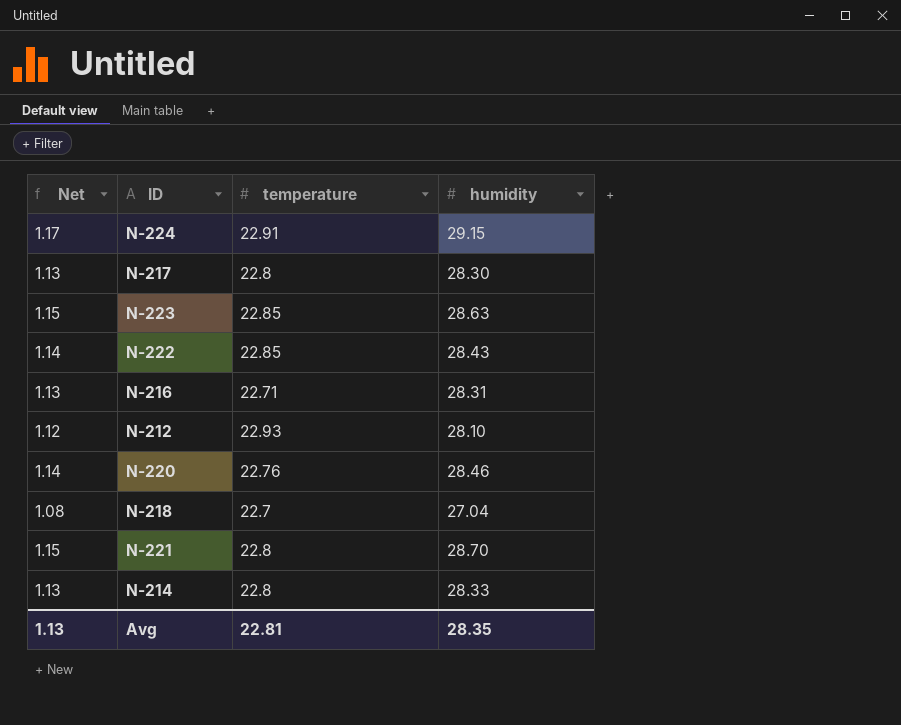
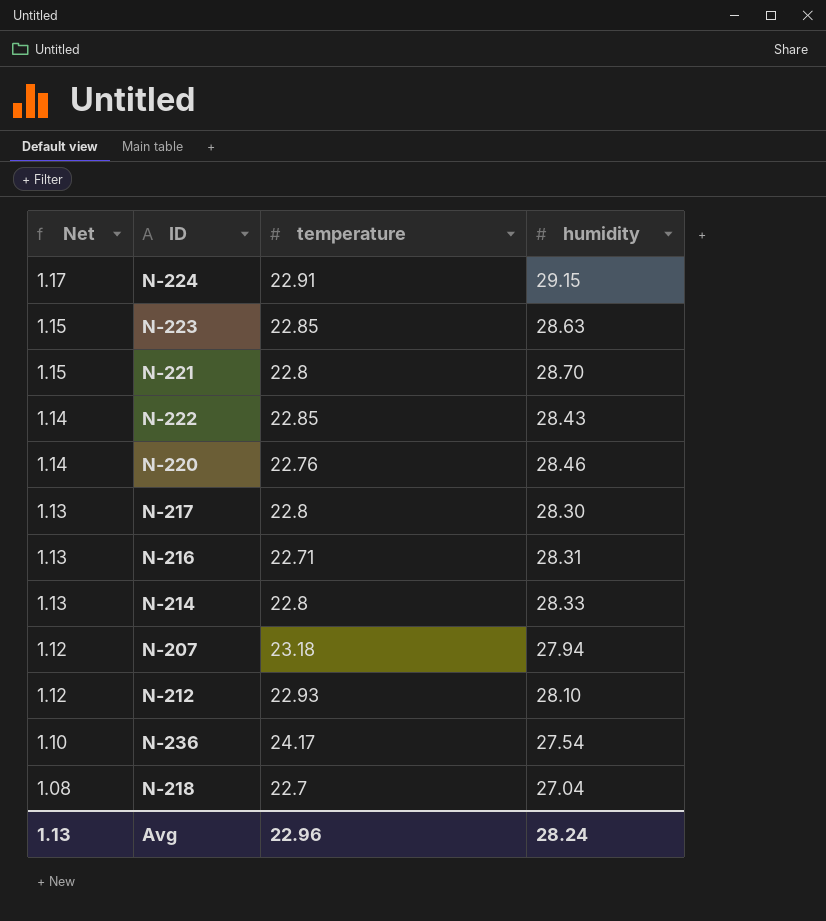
row order: none -> Net descending
row N-207: none -> 1.12 | 23.18 | 27.94
row N-236: none -> 1.10 | 24.17 | 27.54
Avg | temperature: 22.81 -> 22.96
Avg | humidity: 28.35 -> 28.24

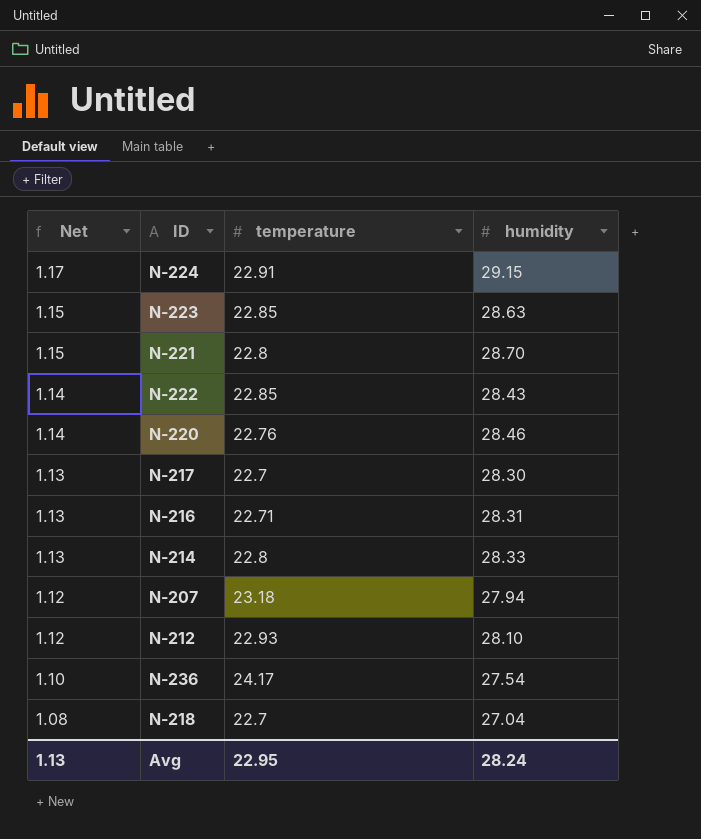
N-217 | temperature: 22.8 -> 22.7
Avg | temperature: 22.96 -> 22.95

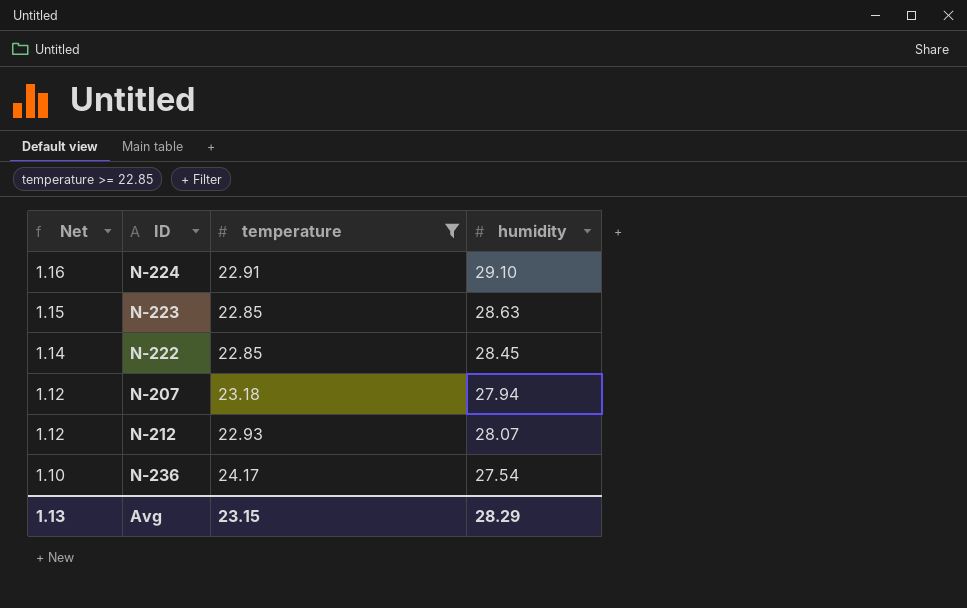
filter: none -> temperature >= 22.85
N-224 | Net: 1.17 -> 1.16
N-224 | humidity: 29.15 -> 29.10
N-222 | humidity: 28.43 -> 28.45
N-212 | humidity: 28.10 -> 28.07
Avg | temperature: 22.95 -> 23.15
Avg | humidity: 28.24 -> 28.29

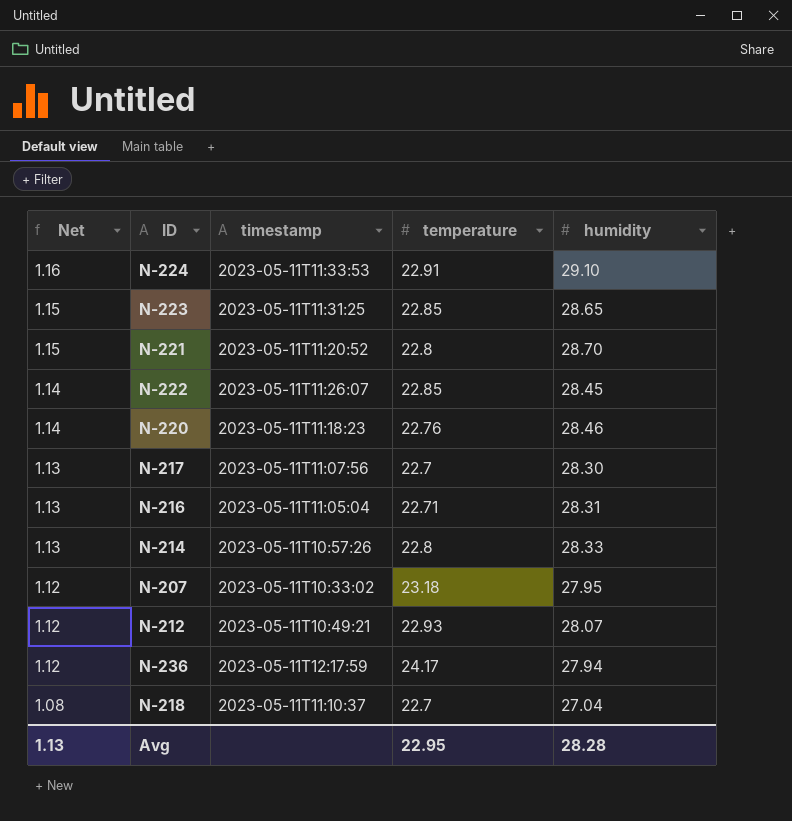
filter: temperature >= 22.85 -> none
column timestamp | position: none -> 3
N-223 | humidity: 28.63 -> 28.65
N-207 | humidity: 27.94 -> 27.95
N-236 | Net: 1.10 -> 1.12
N-236 | humidity: 27.54 -> 27.94
Avg | temperature: 23.15 -> 22.95
Avg | humidity: 28.29 -> 28.28

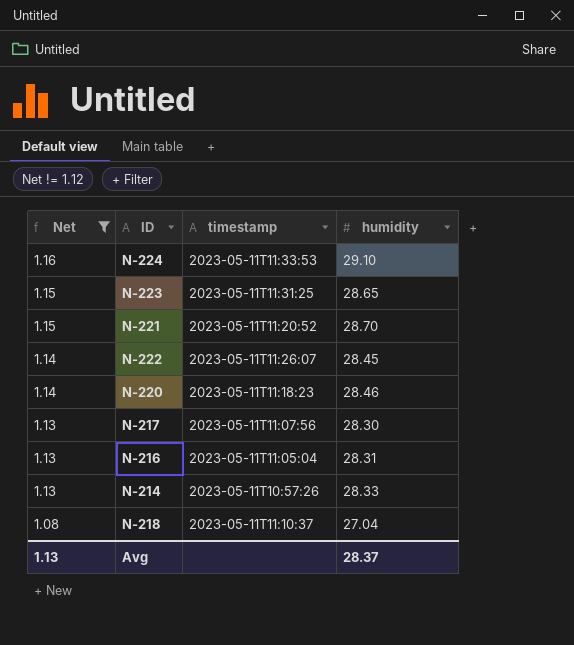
filter: none -> Net != 1.12
column temperature | position: 4 -> none
Avg | humidity: 28.28 -> 28.37

